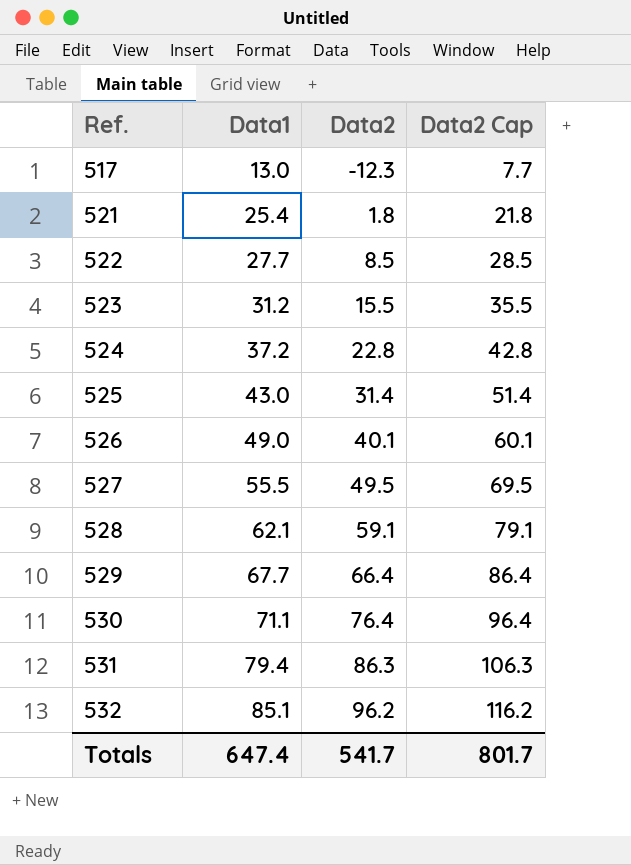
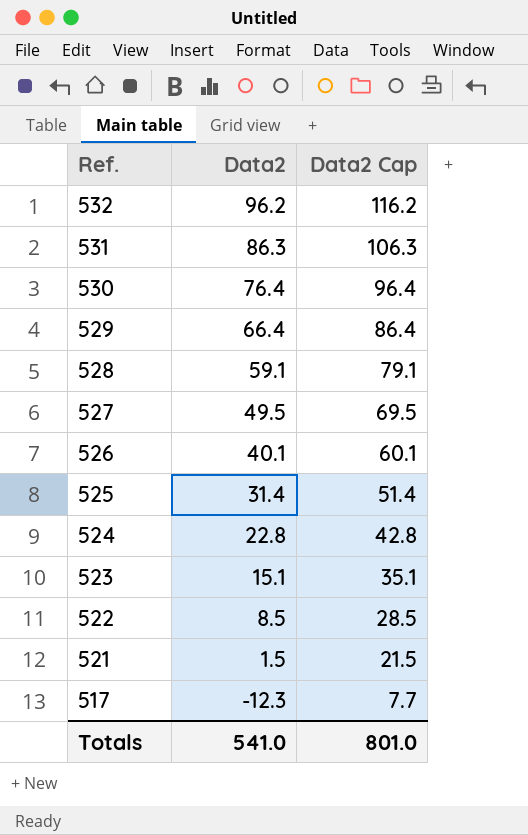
row order: Ref. ascending -> Ref. descending
column Data1 | position: 2 -> none
523 | Data2: 15.5 -> 15.1
523 | Data2 Cap: 35.5 -> 35.1
521 | Data2: 1.8 -> 1.5
521 | Data2 Cap: 21.8 -> 21.5
Totals | Data2: 541.7 -> 541.0
Totals | Data2 Cap: 801.7 -> 801.0

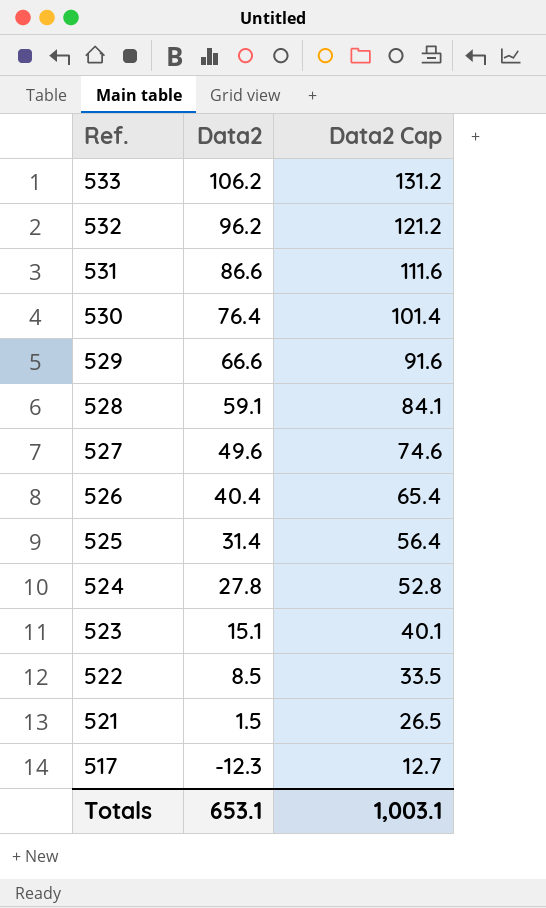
column Data2 Cap | formula: [Data2] + 20 -> [Data2] + 25
row 533: none -> 106.2 | 131.2
531 | Data2: 86.3 -> 86.6
529 | Data2: 66.4 -> 66.6
527 | Data2: 49.5 -> 49.6
526 | Data2: 40.1 -> 40.4
524 | Data2: 22.8 -> 27.8
Totals | Data2: 541.0 -> 653.1
Totals | Data2 Cap: 801.0 -> 1,003.1

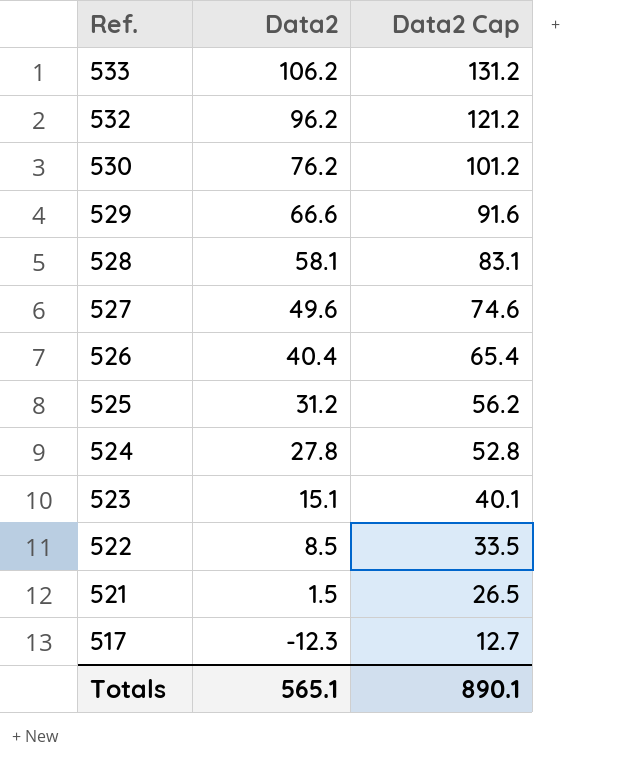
row 531: 86.6 | 111.6 -> none
530 | Data2: 76.4 -> 76.2
530 | Data2 Cap: 101.4 -> 101.2
528 | Data2: 59.1 -> 58.1
528 | Data2 Cap: 84.1 -> 83.1
525 | Data2: 31.4 -> 31.2
525 | Data2 Cap: 56.4 -> 56.2
Totals | Data2: 653.1 -> 565.1
Totals | Data2 Cap: 1,003.1 -> 890.1

